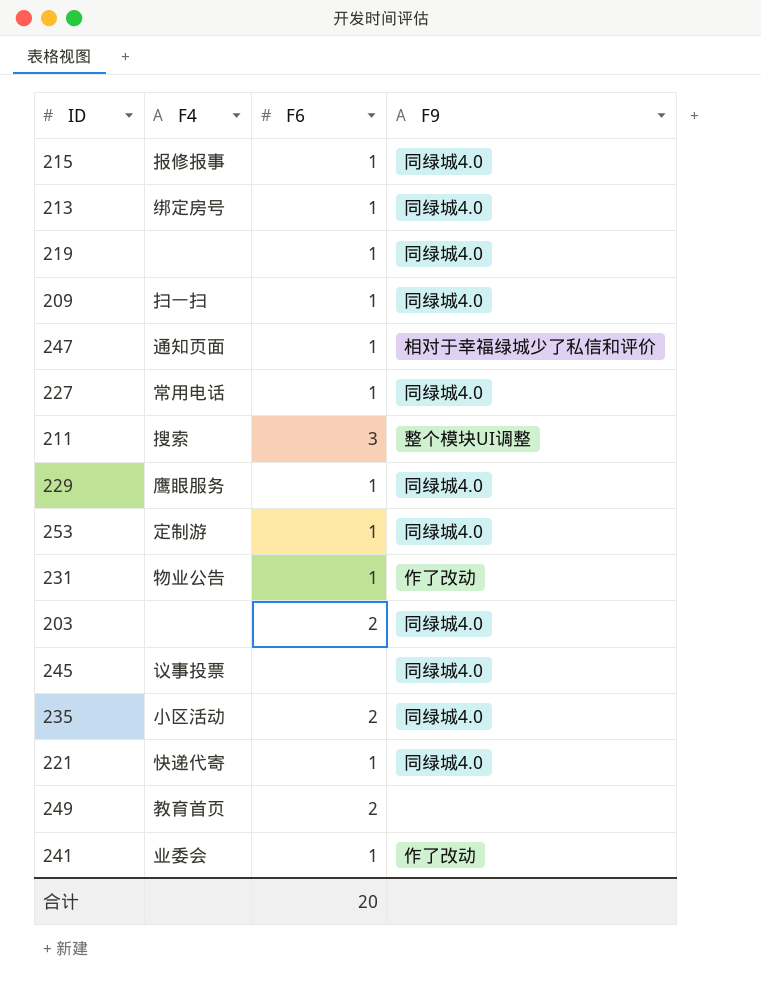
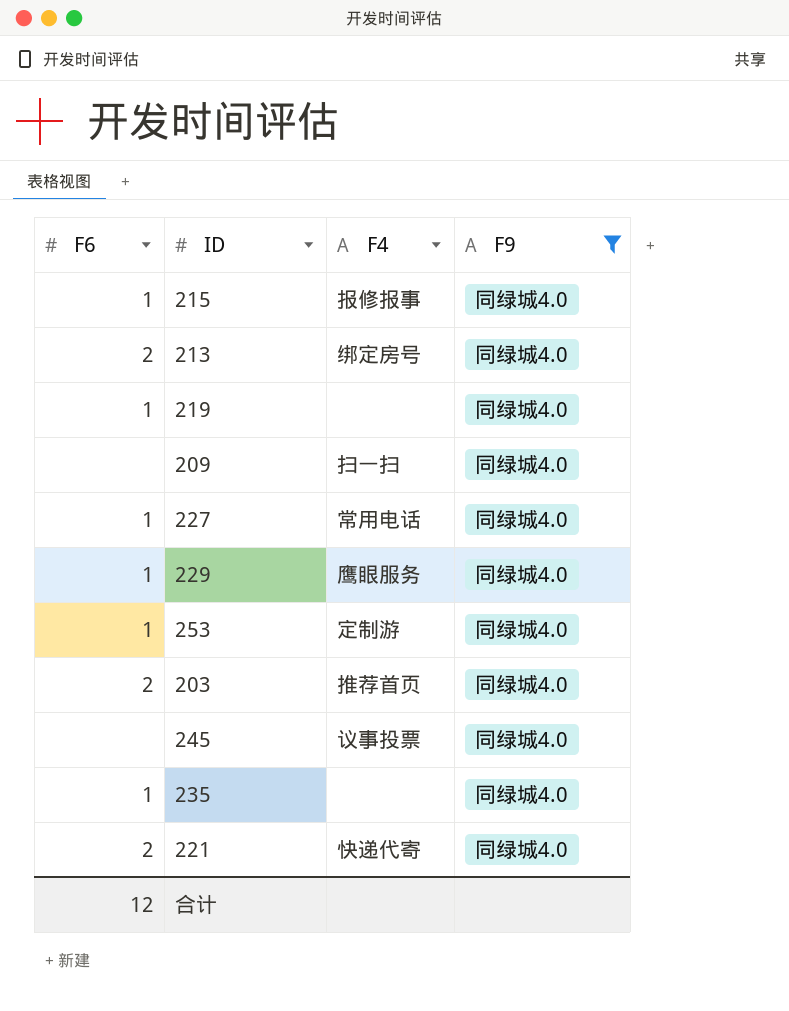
filter: none -> F9 = 同绿城4.0
column F6 | position: 3 -> 1
213 | F6: 1 -> 2
209 | F6: 1 -> none
203 | F4: none -> 推荐首页
235 | F6: 2 -> 1
235 | F4: 小区活动 -> none
221 | F6: 1 -> 2
合计 | F6: 20 -> 12

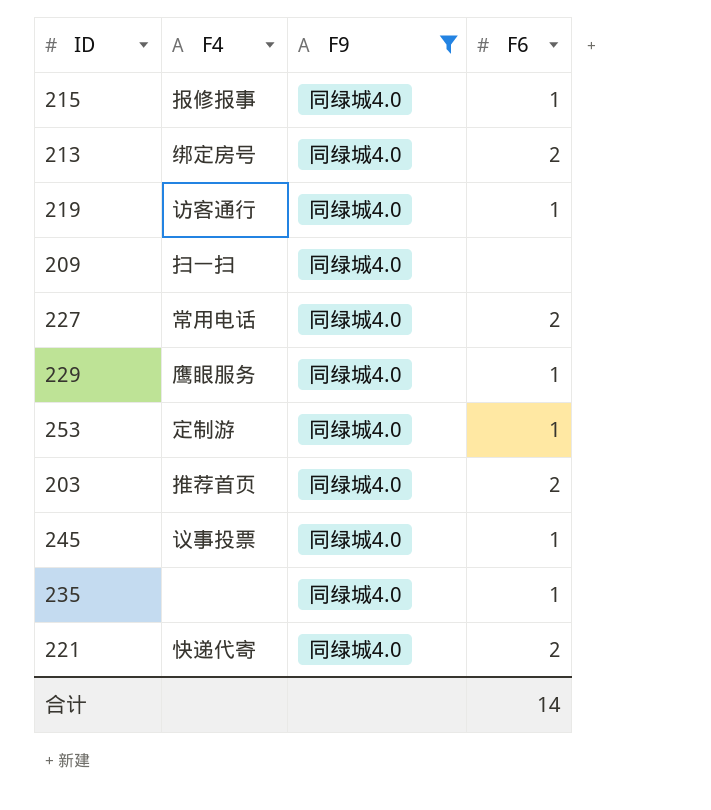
column F6 | position: 1 -> 4
219 | F4: none -> 访客通行
227 | F6: 1 -> 2
245 | F6: none -> 1
合计 | F6: 12 -> 14

